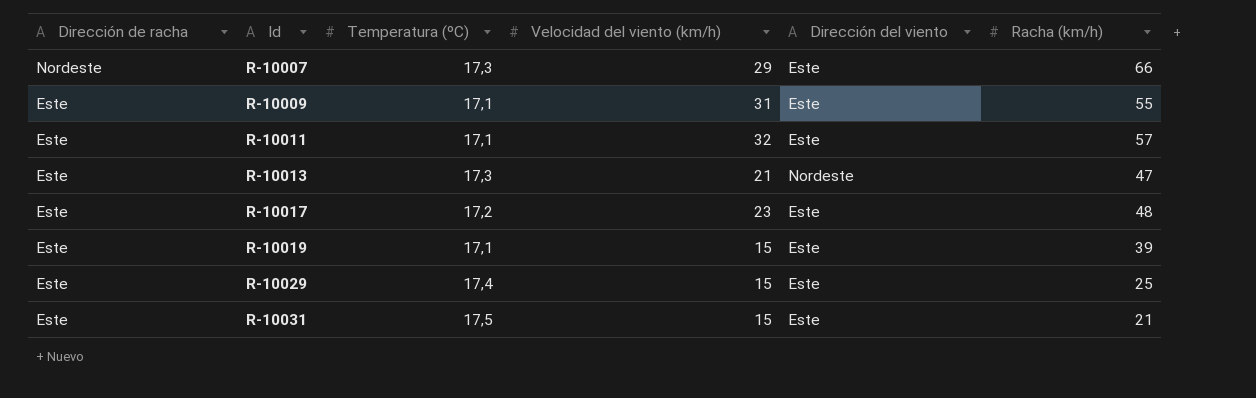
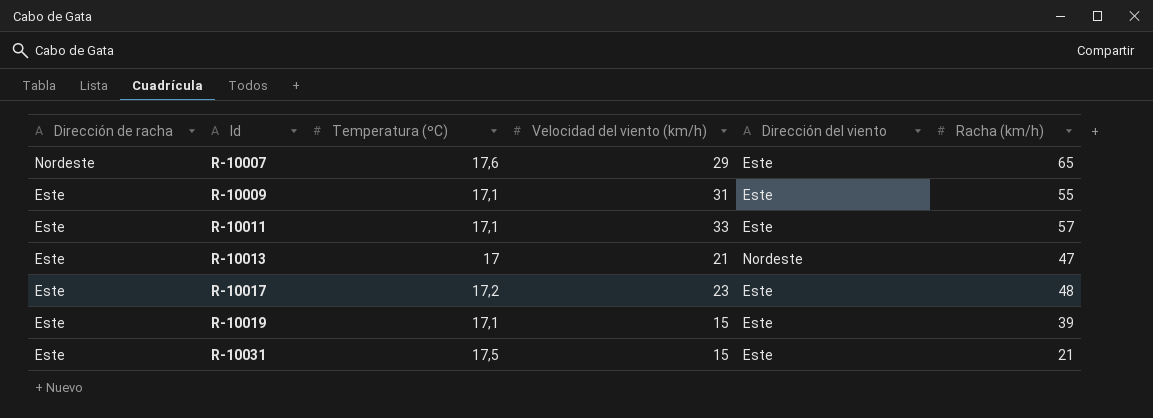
row R-10029: Este | 17,4 | 15 | Este | 25 -> none
R-10007 | Temperatura (ºC): 17,3 -> 17,6
R-10007 | Racha (km/h): 66 -> 65
R-10011 | Velocidad del viento (km/h): 32 -> 33
R-10013 | Temperatura (ºC): 17,3 -> 17

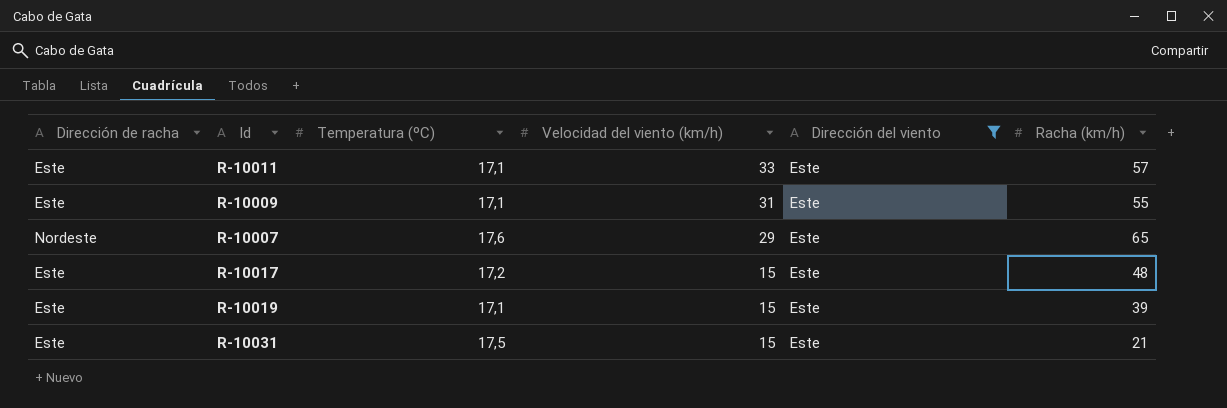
filter: none -> Dirección del viento = Este
row order: Dirección de racha descending -> Velocidad del viento (km/h) descending
R-10017 | Velocidad del viento (km/h): 23 -> 15

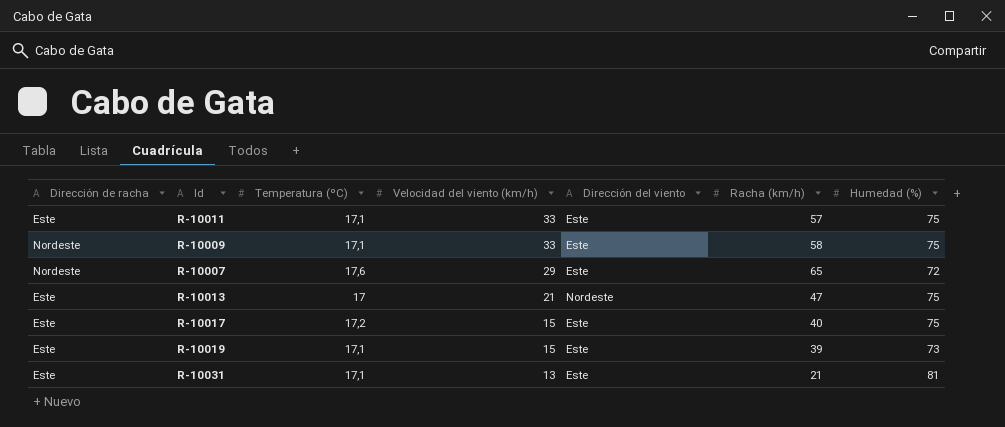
filter: Dirección del viento = Este -> none
column Humedad (%) | position: none -> 7
R-10009 | Dirección de racha: Este -> Nordeste
R-10009 | Velocidad del viento (km/h): 31 -> 33
R-10009 | Racha (km/h): 55 -> 58
R-10017 | Racha (km/h): 48 -> 40
R-10031 | Temperatura (ºC): 17,5 -> 17,1
R-10031 | Velocidad del viento (km/h): 15 -> 13

